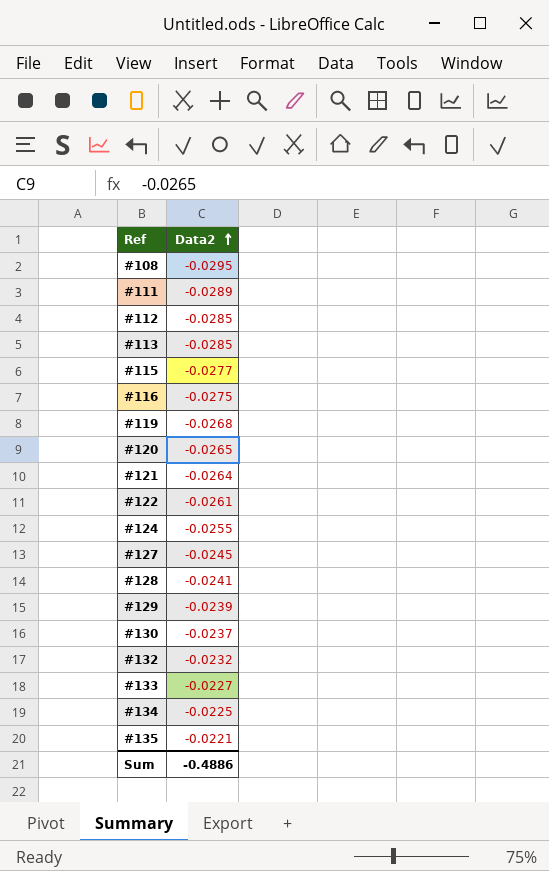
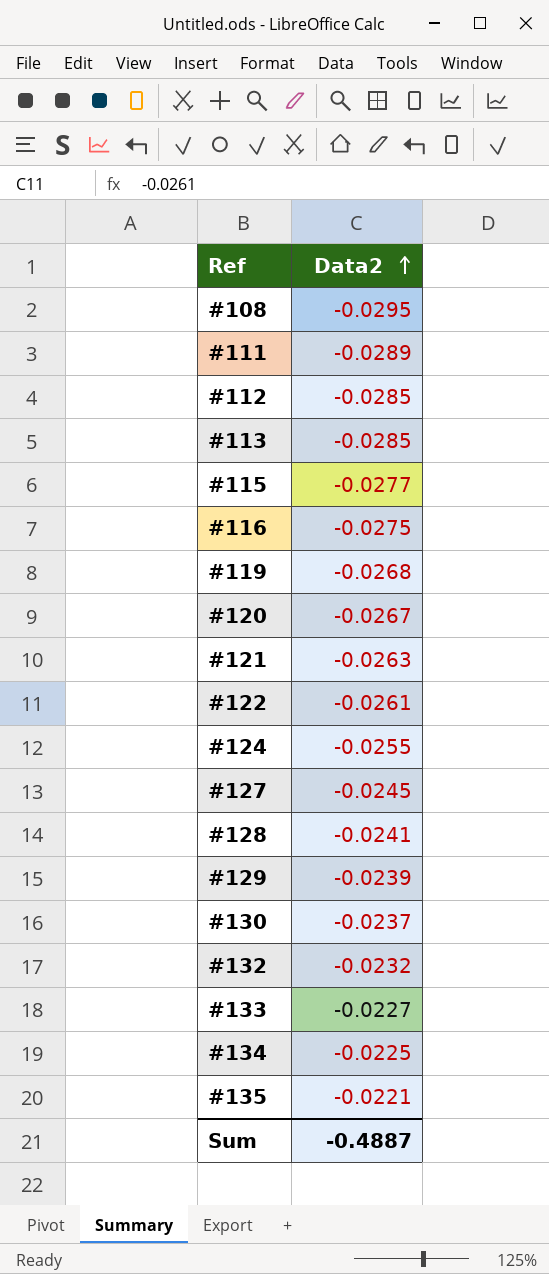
#120 | Data2: -0.0265 -> -0.0267
#121 | Data2: -0.0264 -> -0.0263
Sum | Data2: -0.4886 -> -0.4887

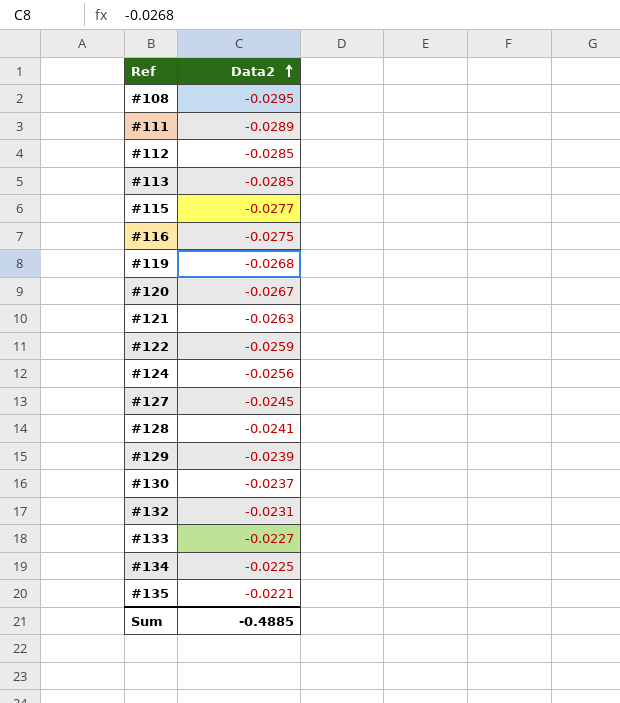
#122 | Data2: -0.0261 -> -0.0259
#124 | Data2: -0.0255 -> -0.0256
#132 | Data2: -0.0232 -> -0.0231
Sum | Data2: -0.4887 -> -0.4885

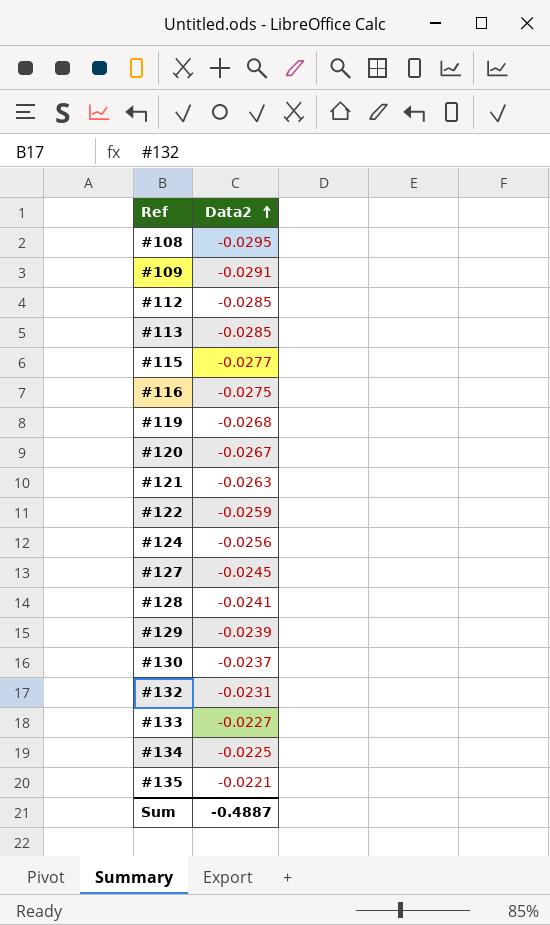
row #111: -0.0289 -> none
row #109: none -> -0.0291
Sum | Data2: -0.4885 -> -0.4887

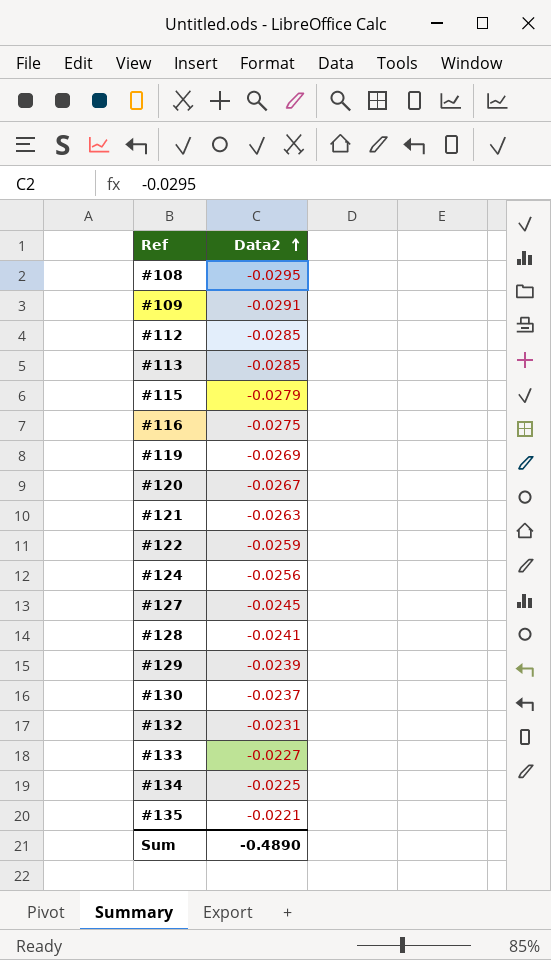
#115 | Data2: -0.0277 -> -0.0279
#119 | Data2: -0.0268 -> -0.0269
Sum | Data2: -0.4887 -> -0.4890

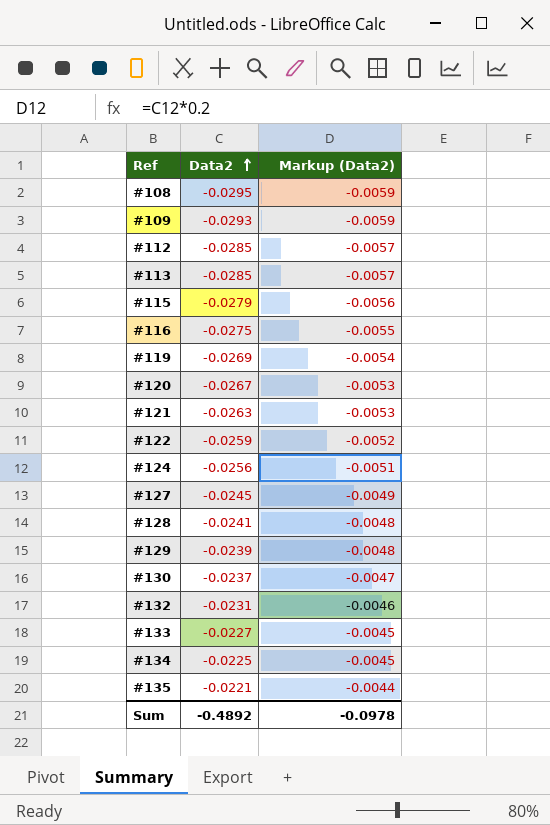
column Markup (Data2) | formula: none -> [Data2] * 0.2
#109 | Data2: -0.0291 -> -0.0293
Sum | Data2: -0.4890 -> -0.4892

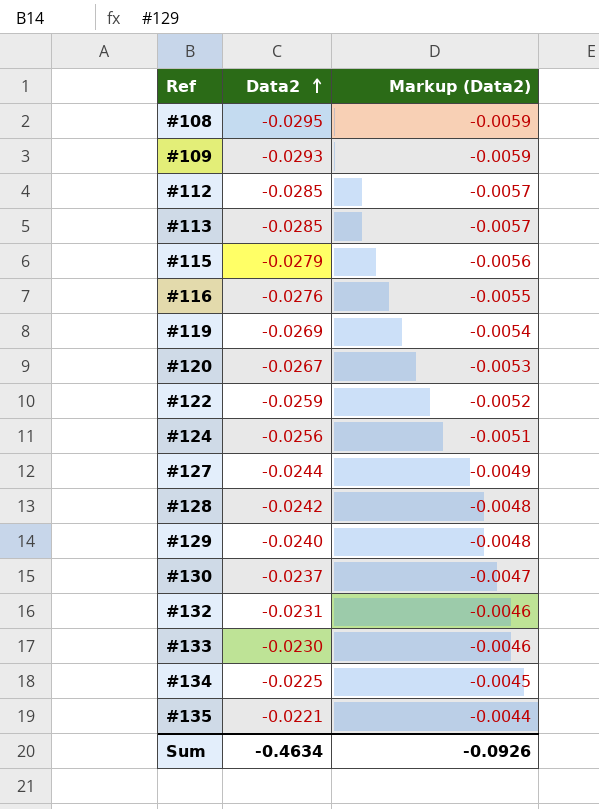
row #121: -0.0263 | -0.0053 -> none
#116 | Data2: -0.0275 -> -0.0276
#127 | Data2: -0.0245 -> -0.0244
#128 | Data2: -0.0241 -> -0.0242
#129 | Data2: -0.0239 -> -0.0240
#133 | Data2: -0.0227 -> -0.0230
#133 | Markup (Data2): -0.0045 -> -0.0046
Sum | Data2: -0.4892 -> -0.4634
Sum | Markup (Data2): -0.0978 -> -0.0926

